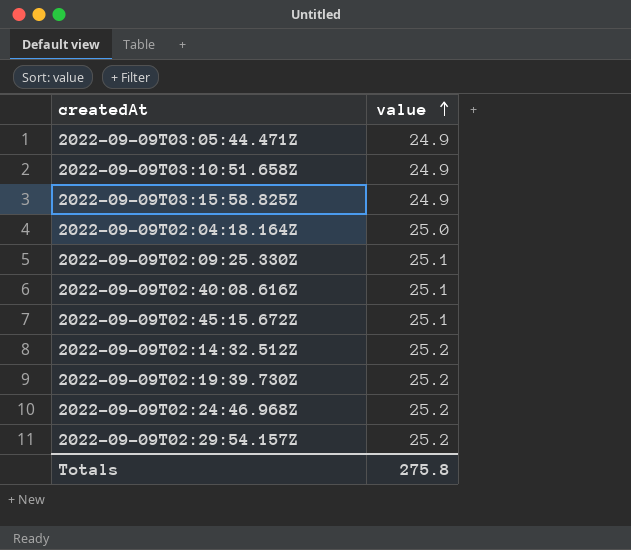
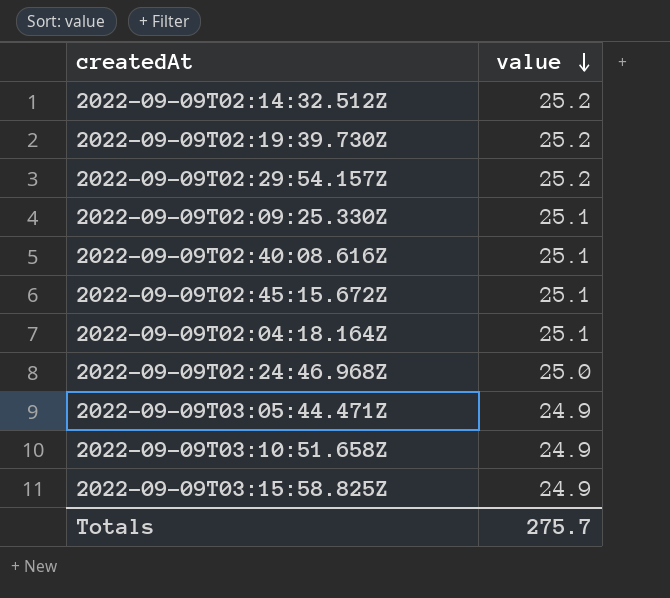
row order: value ascending -> value descending
2022-09-09T02:04:18.164Z | value: 25.0 -> 25.1
2022-09-09T02:24:46.968Z | value: 25.2 -> 25.0
Totals | value: 275.8 -> 275.7

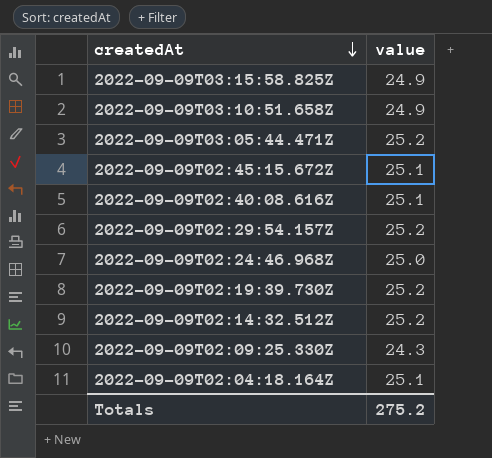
row order: value descending -> createdAt descending
2022-09-09T03:05:44.471Z | value: 24.9 -> 25.2
2022-09-09T02:09:25.330Z | value: 25.1 -> 24.3
Totals | value: 275.7 -> 275.2

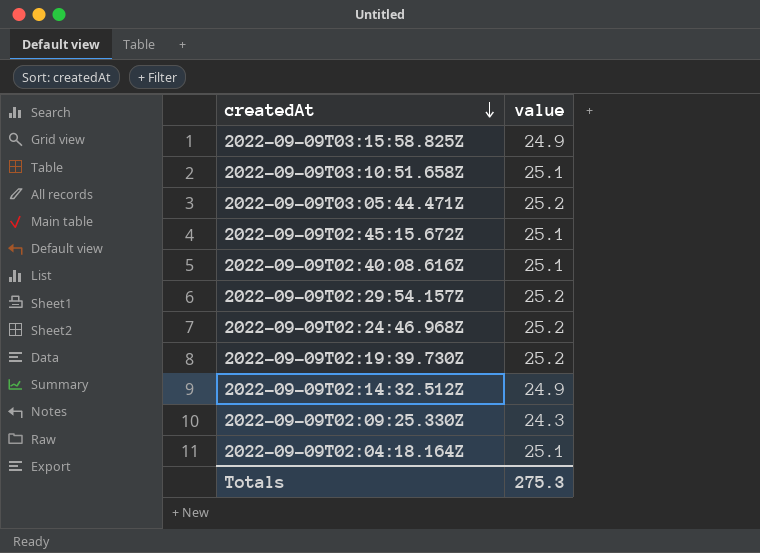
2022-09-09T03:10:51.658Z | value: 24.9 -> 25.1
2022-09-09T02:24:46.968Z | value: 25.0 -> 25.2
2022-09-09T02:14:32.512Z | value: 25.2 -> 24.9
Totals | value: 275.2 -> 275.3

